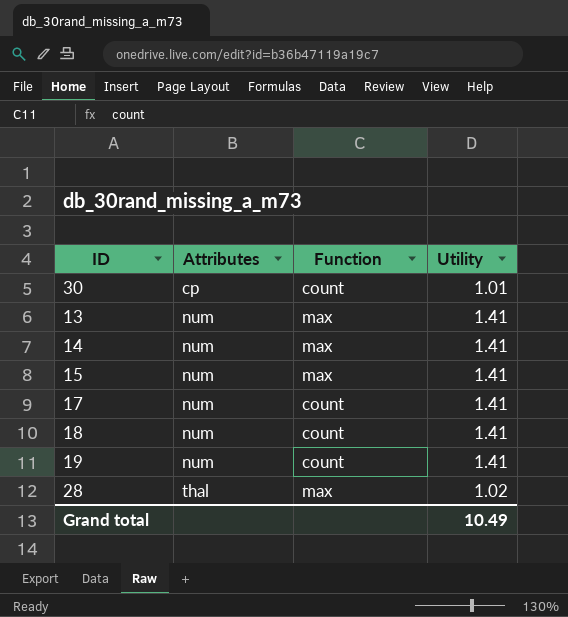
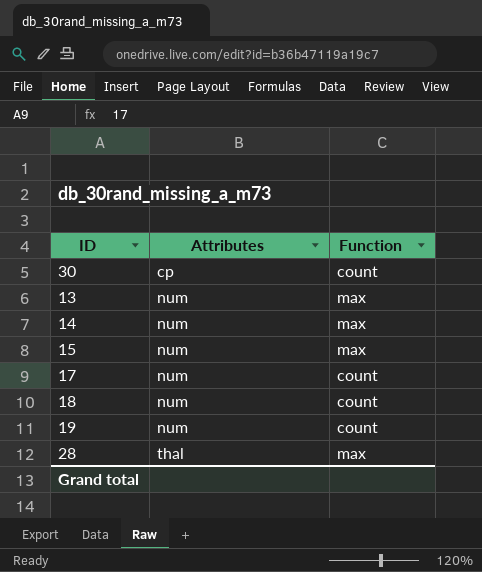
column Utility | position: 4 -> none

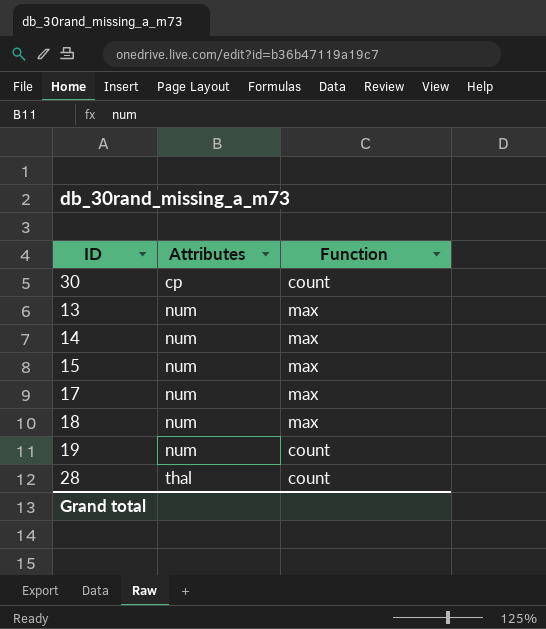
17 | Function: count -> max
18 | Function: count -> max
28 | Function: max -> count

